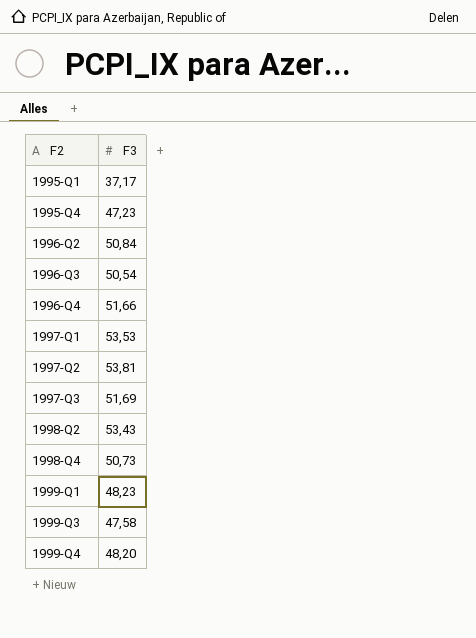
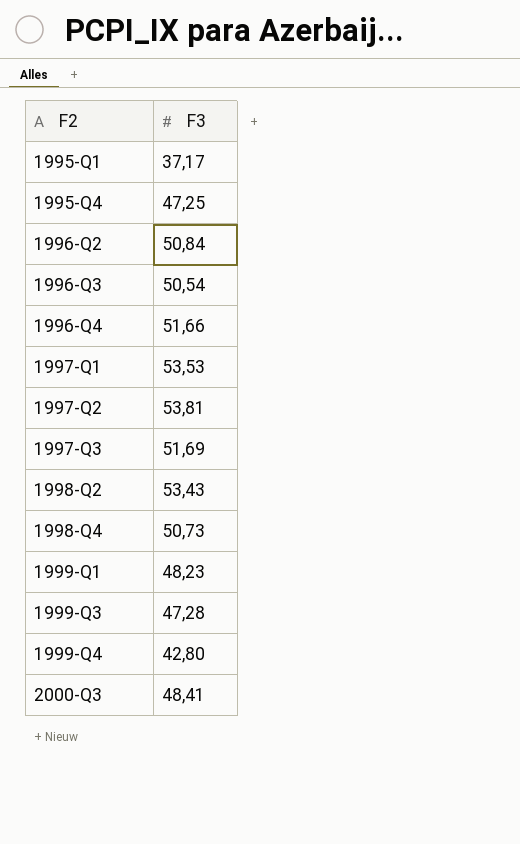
1995-Q4 | F3: 47,23 -> 47,25
1999-Q3 | F3: 47,58 -> 47,28
1999-Q4 | F3: 48,20 -> 42,80
row 2000-Q3: none -> 48,41

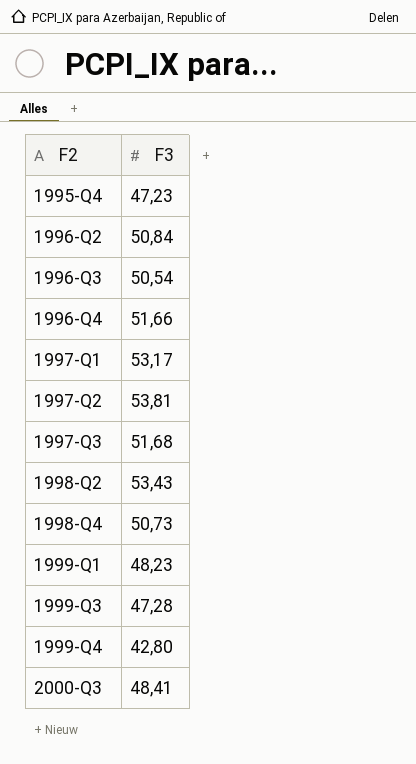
row 1995-Q1: 37,17 -> none
1995-Q4 | F3: 47,25 -> 47,23
1997-Q1 | F3: 53,53 -> 53,17
1997-Q3 | F3: 51,69 -> 51,68

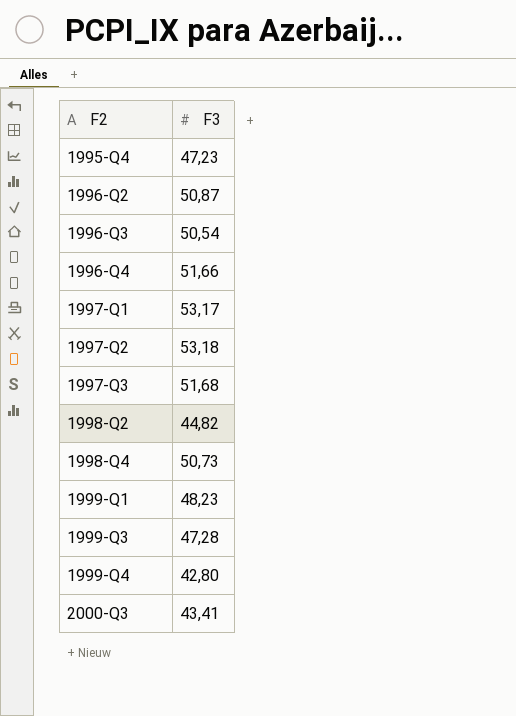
1996-Q2 | F3: 50,84 -> 50,87
1997-Q2 | F3: 53,81 -> 53,18
1998-Q2 | F3: 53,43 -> 44,82
2000-Q3 | F3: 48,41 -> 43,41

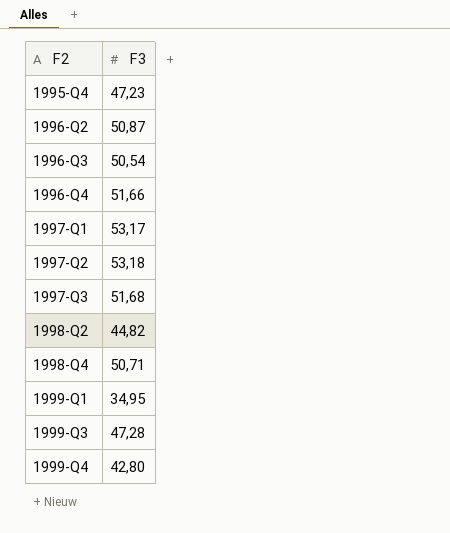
row 2000-Q3: 43,41 -> none
1998-Q4 | F3: 50,73 -> 50,71
1999-Q1 | F3: 48,23 -> 34,95

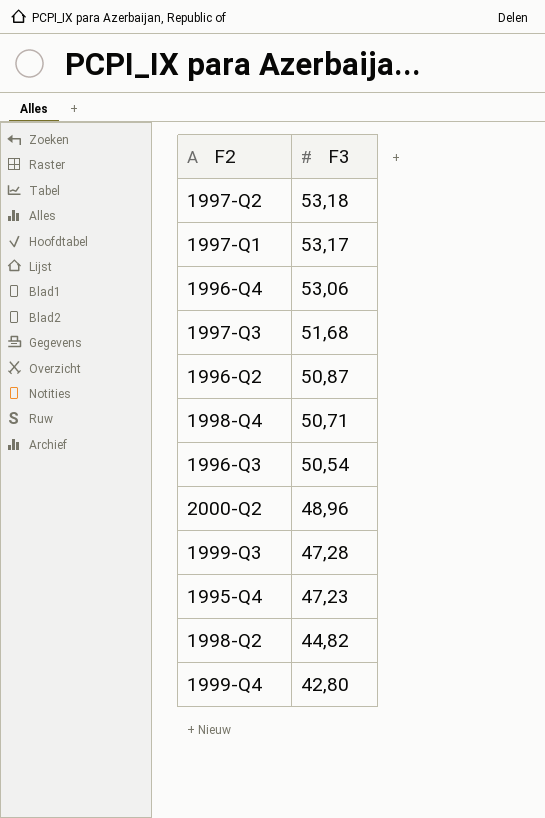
row order: F2 ascending -> F3 descending
row 1999-Q1: 34,95 -> none
1996-Q4 | F3: 51,66 -> 53,06
row 2000-Q2: none -> 48,96

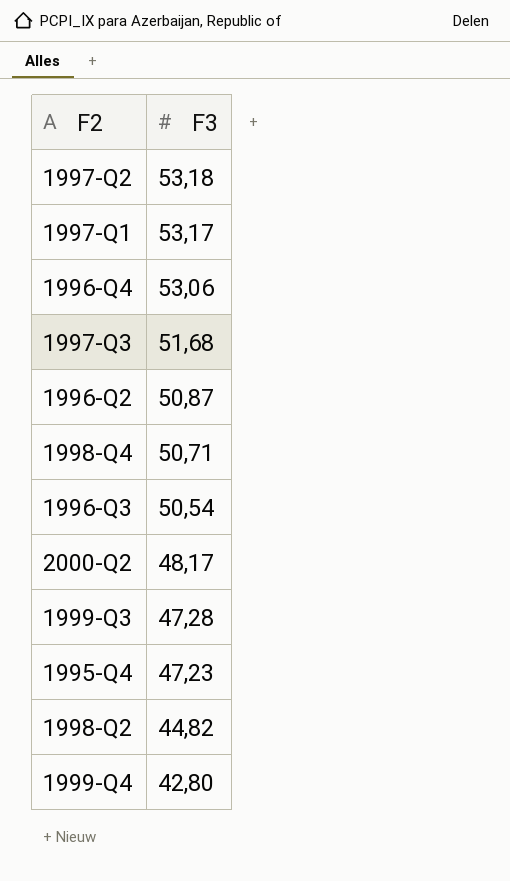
2000-Q2 | F3: 48,96 -> 48,17

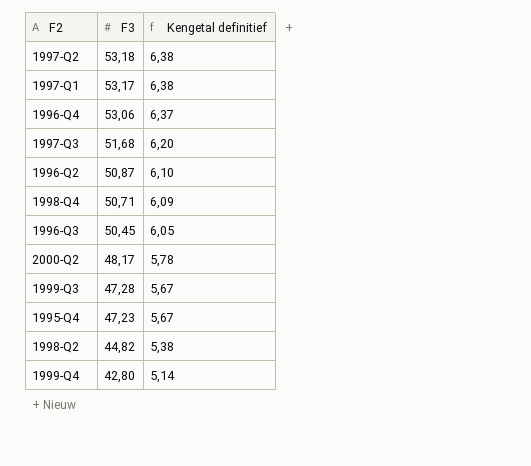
column Kengetal definitief | formula: none -> [F3] * 0,12
1996-Q3 | F3: 50,54 -> 50,45

